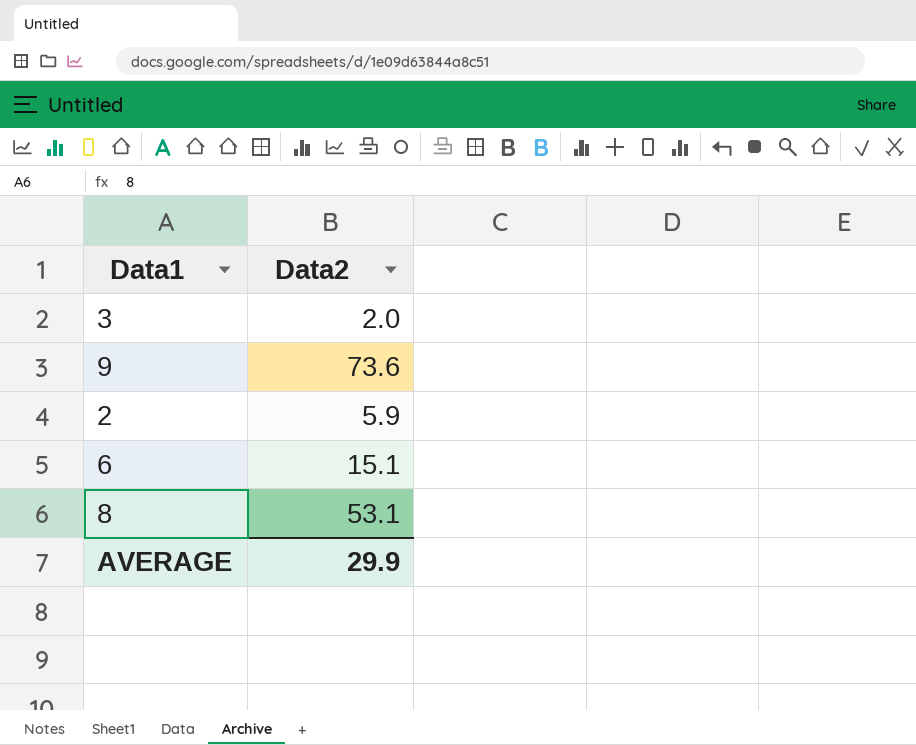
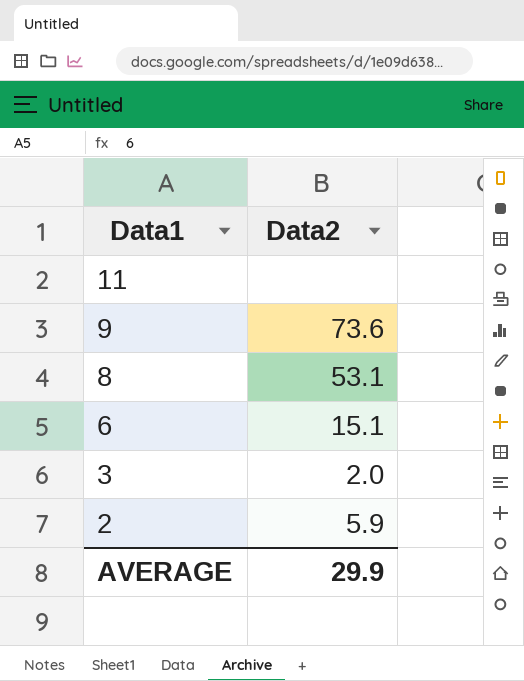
row order: none -> Data1 descending
row 11: none -> none

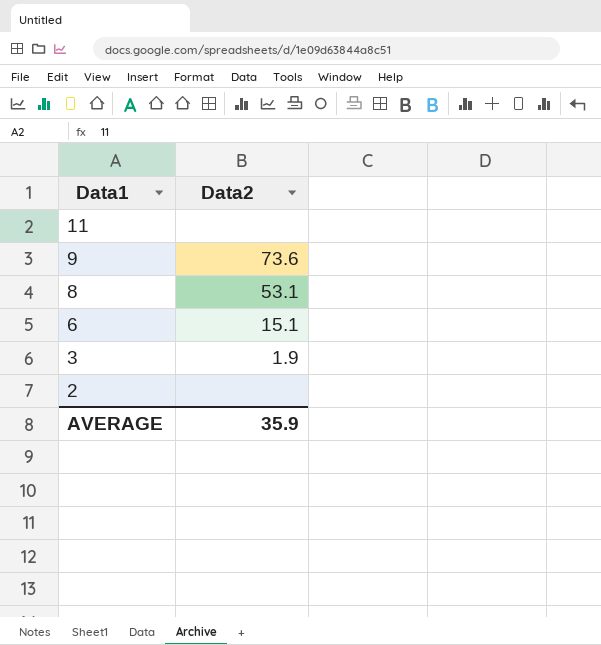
3 | Data2: 2.0 -> 1.9
2 | Data2: 5.9 -> none
AVERAGE | Data2: 29.9 -> 35.9

